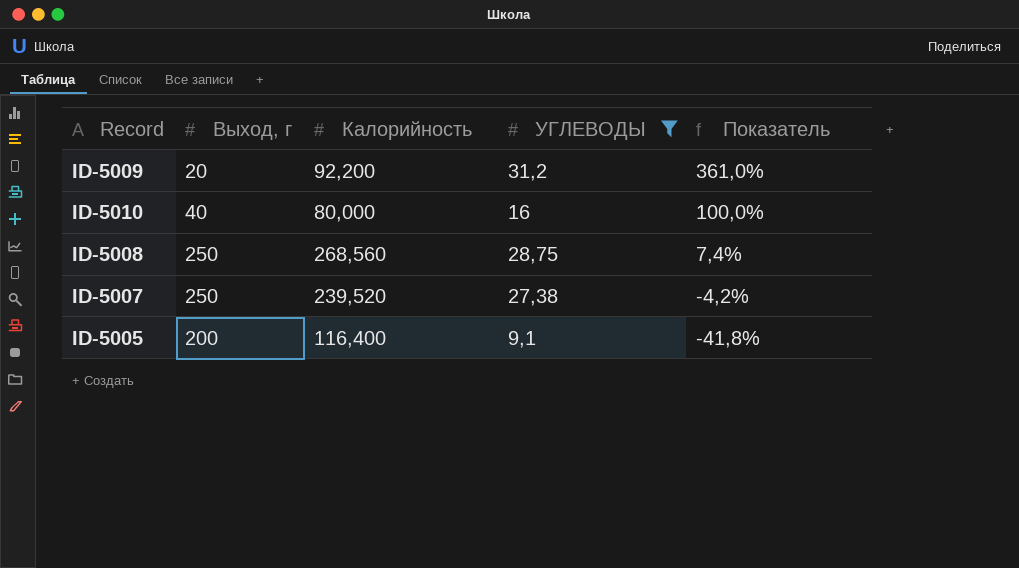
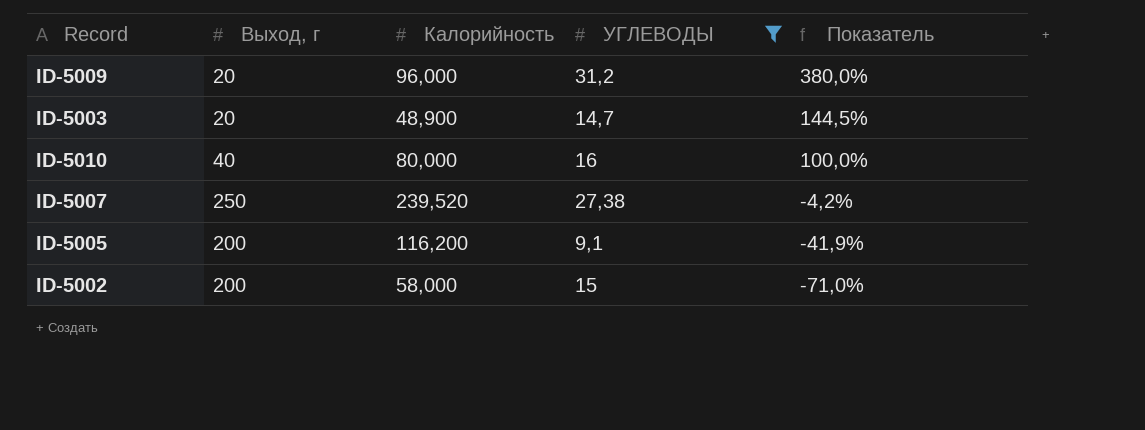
row ID-5008: 250 | 268,560 | 28,75 | 7,4% -> none
ID-5009 | Калорийность: 92,200 -> 96,000
ID-5009 | Показатель: 361,0% -> 380,0%
row ID-5003: none -> 20 | 48,900 | 14,7 | 144,5%
ID-5005 | Калорийность: 116,400 -> 116,200
ID-5005 | Показатель: -41,8% -> -41,9%
row ID-5002: none -> 200 | 58,000 | 15 | -71,0%

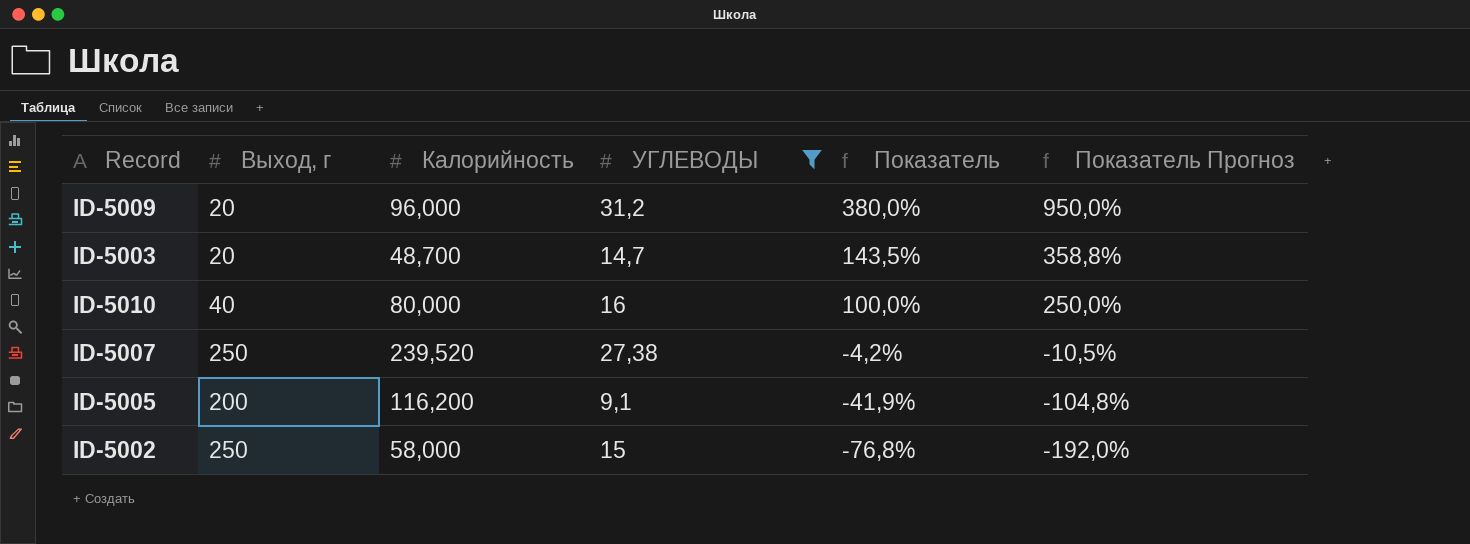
column Показатель Прогноз | formula: none -> [Показатель] * 2,5
ID-5003 | Калорийность: 48,900 -> 48,700
ID-5003 | Показатель: 144,5% -> 143,5%
ID-5002 | Выход, г: 200 -> 250
ID-5002 | Показатель: -71,0% -> -76,8%

